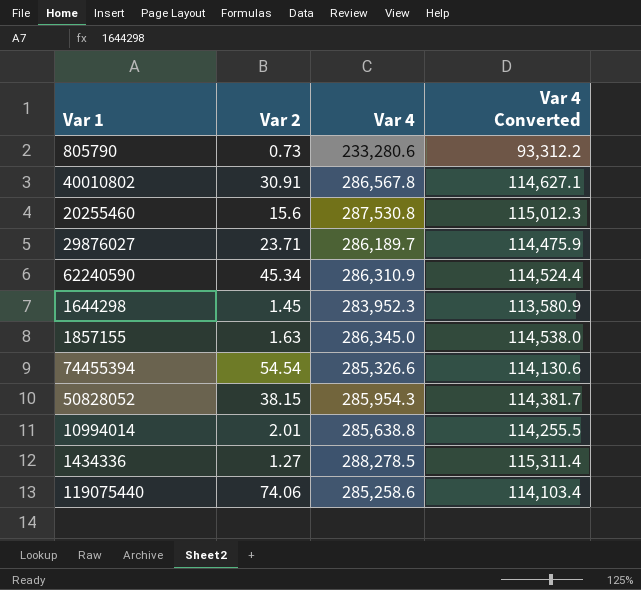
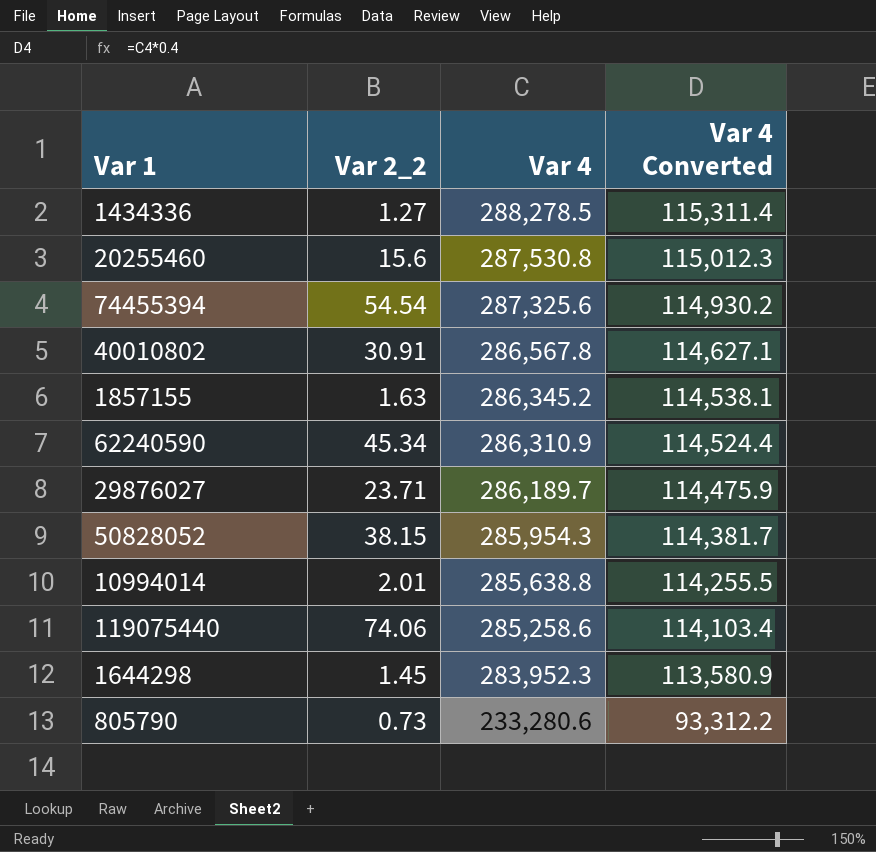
row order: none -> Var 4 descending
column name: Var 2 -> Var 2_2
74455394 | Var 4: 285,326.6 -> 287,325.6
74455394 | Var 4 Converted: 114,130.6 -> 114,930.2
1857155 | Var 4: 286,345.0 -> 286,345.2
1857155 | Var 4 Converted: 114,538.0 -> 114,538.1

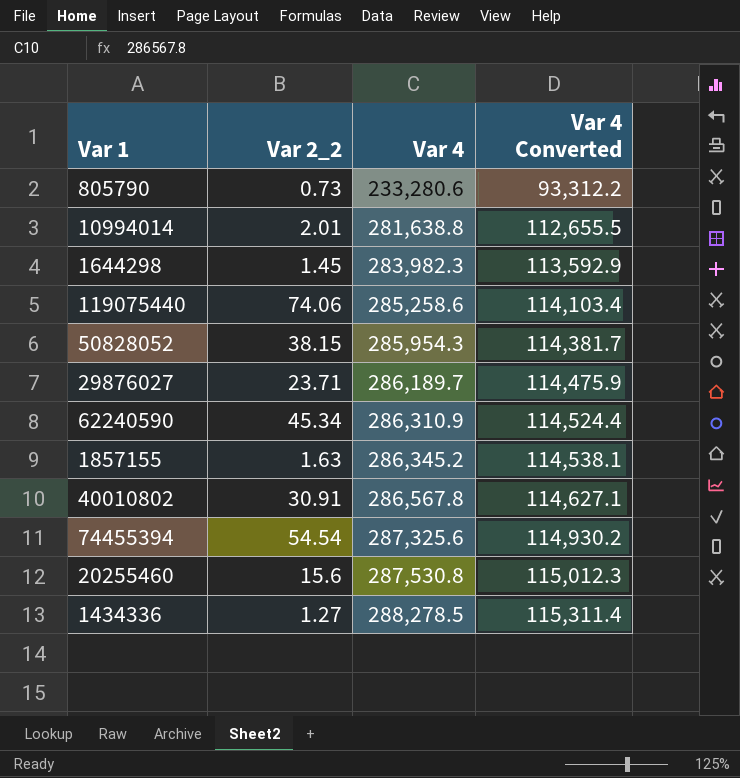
row order: Var 4 descending -> Var 4 ascending
10994014 | Var 4: 285,638.8 -> 281,638.8
10994014 | Var 4 Converted: 114,255.5 -> 112,655.5
1644298 | Var 4: 283,952.3 -> 283,982.3
1644298 | Var 4 Converted: 113,580.9 -> 113,592.9

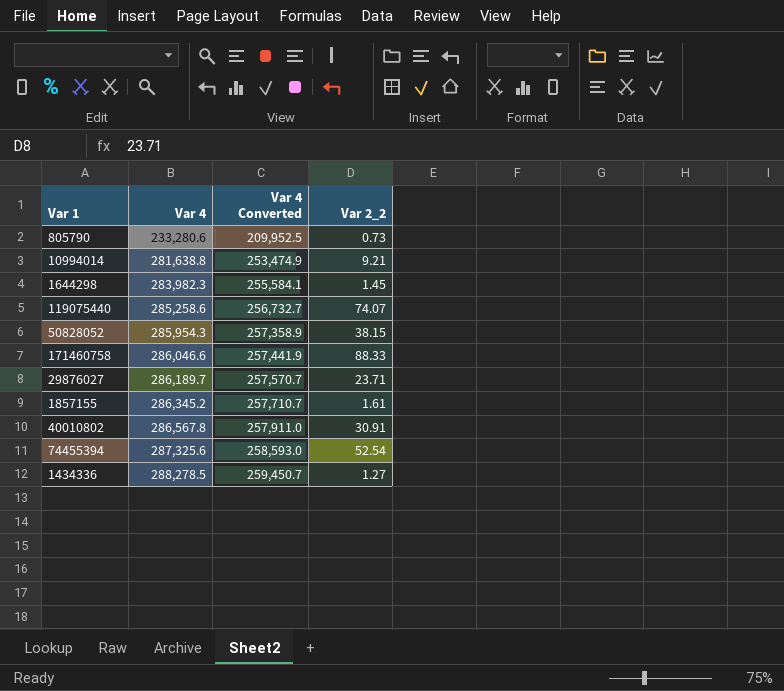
column Var 4 Converted | formula: [Var 4] * 0.4 -> [Var 4] * 0.9
column Var 2_2 | position: 2 -> 4
row 62240590: 45.34 | 286,310.9 | 114,524.4 -> none
row 20255460: 15.6 | 287,530.8 | 115,012.3 -> none
10994014 | Var 2_2: 2.01 -> 9.21
119075440 | Var 2_2: 74.06 -> 74.07
row 171460758: none -> 286,046.6 | 257,441.9 | 88.33
1857155 | Var 2_2: 1.63 -> 1.61
74455394 | Var 2_2: 54.54 -> 52.54

